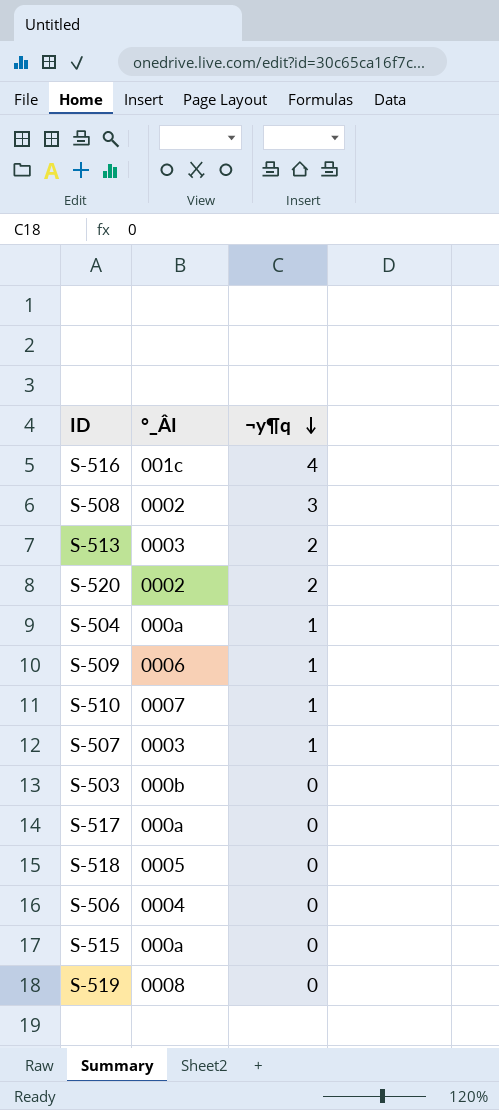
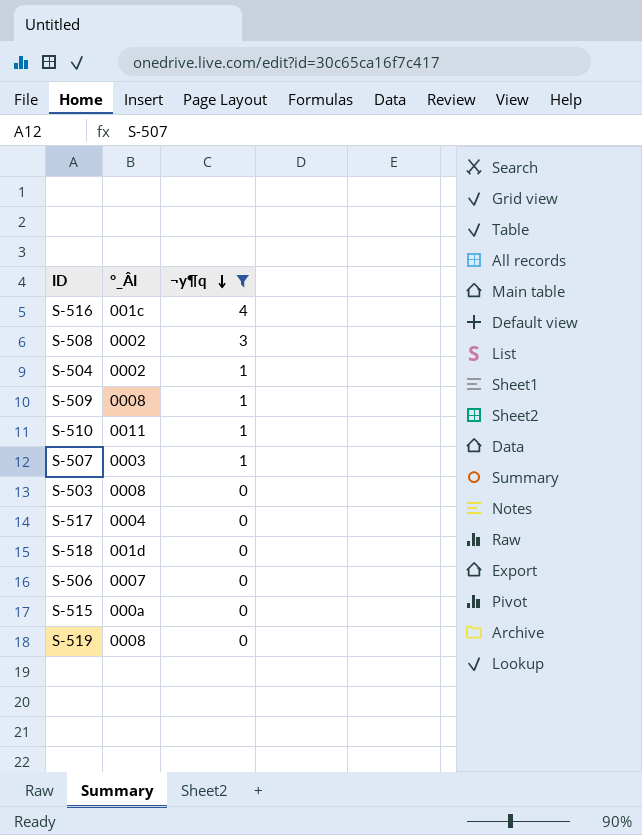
filter: none -> ¬y¶q != 2
S-504 | °_ÂI: 000a -> 0002
S-509 | °_ÂI: 0006 -> 0008
S-510 | °_ÂI: 0007 -> 0011
S-503 | °_ÂI: 000b -> 0008
S-517 | °_ÂI: 000a -> 0004
S-518 | °_ÂI: 0005 -> 001d
S-506 | °_ÂI: 0004 -> 0007

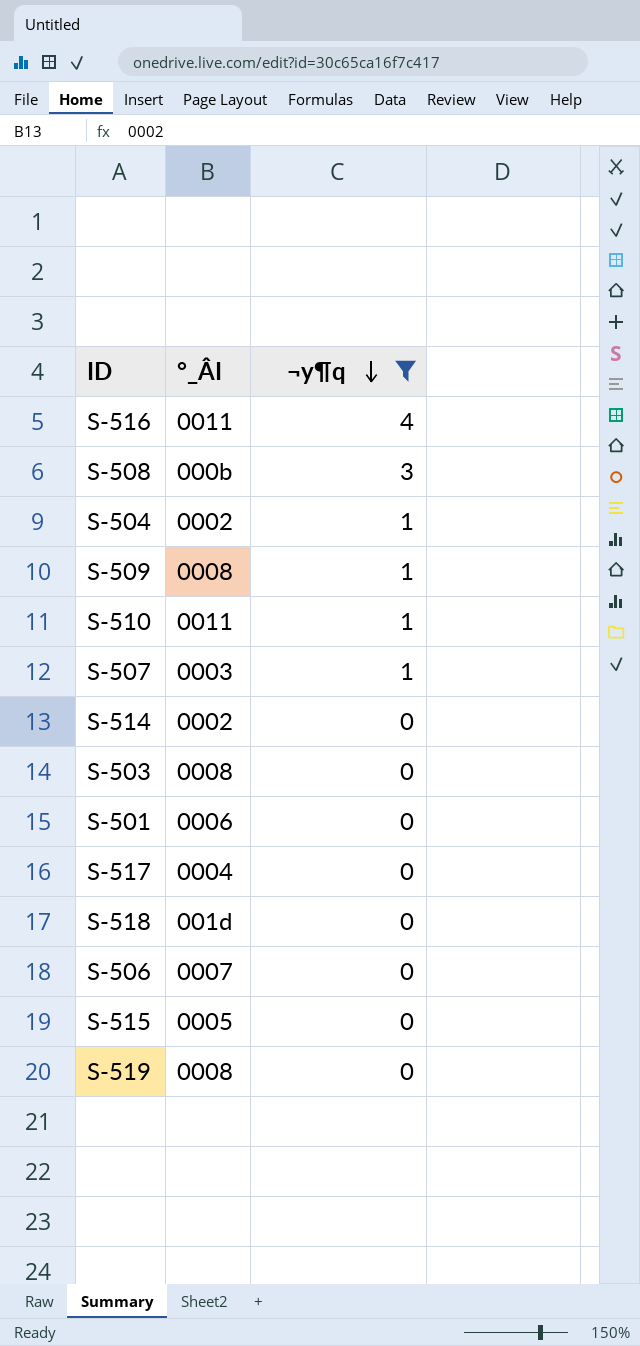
S-516 | °_ÂI: 001c -> 0011
S-508 | °_ÂI: 0002 -> 000b
row S-514: none -> 0002 | 0
row S-501: none -> 0006 | 0
S-515 | °_ÂI: 000a -> 0005

